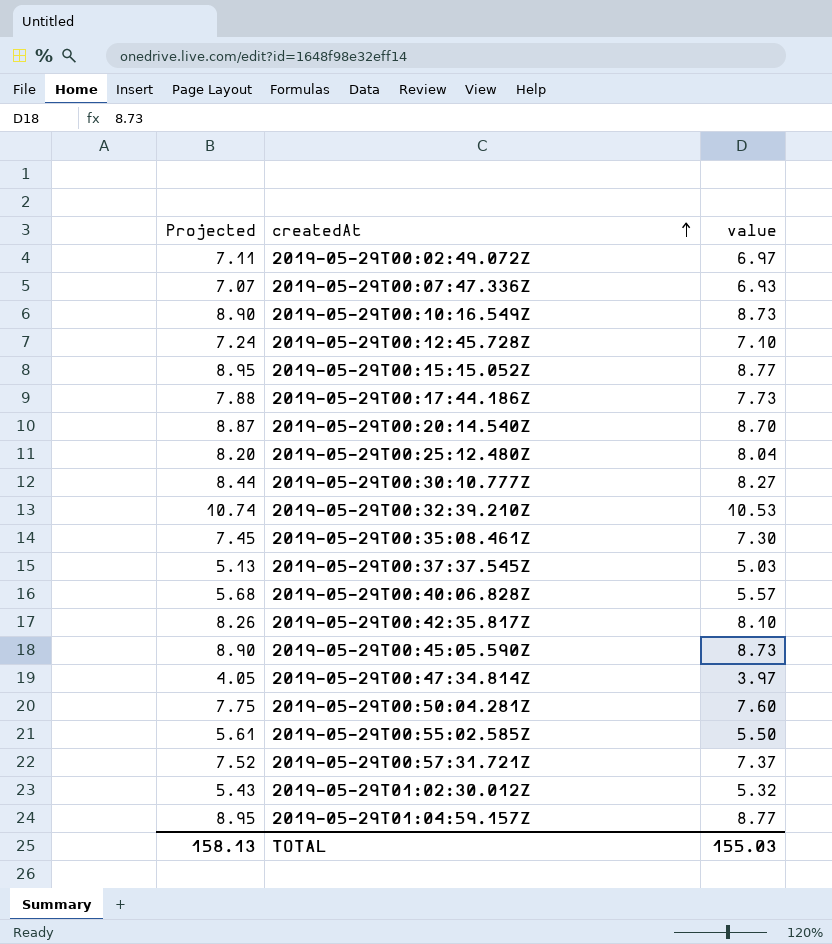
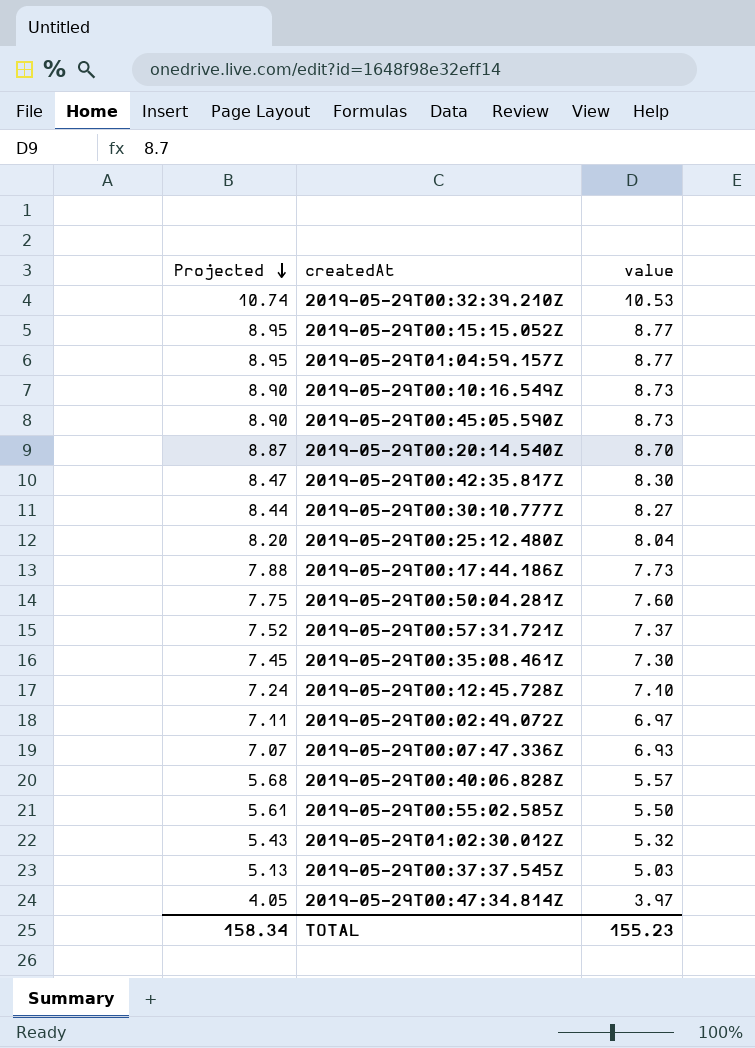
row order: createdAt ascending -> Projected descending
2019-05-29T00:42:35.817Z | Projected: 8.26 -> 8.47
2019-05-29T00:42:35.817Z | value: 8.10 -> 8.30
TOTAL | Projected: 158.13 -> 158.34
TOTAL | value: 155.03 -> 155.23

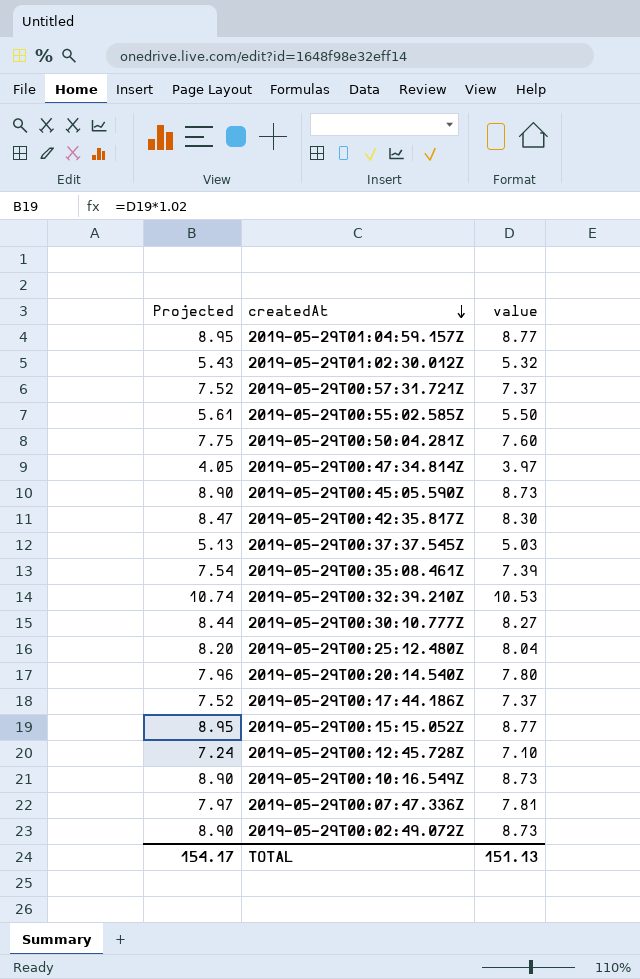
row order: Projected descending -> createdAt descending
row 2019-05-29T00:40:06.828Z: 5.68 | 5.57 -> none
2019-05-29T00:35:08.461Z | Projected: 7.45 -> 7.54
2019-05-29T00:35:08.461Z | value: 7.30 -> 7.39
2019-05-29T00:20:14.540Z | Projected: 8.87 -> 7.96
2019-05-29T00:20:14.540Z | value: 8.70 -> 7.80
2019-05-29T00:17:44.186Z | Projected: 7.88 -> 7.52
2019-05-29T00:17:44.186Z | value: 7.73 -> 7.37
2019-05-29T00:07:47.336Z | Projected: 7.07 -> 7.97
2019-05-29T00:07:47.336Z | value: 6.93 -> 7.81
2019-05-29T00:02:49.072Z | Projected: 7.11 -> 8.90
2019-05-29T00:02:49.072Z | value: 6.97 -> 8.73
TOTAL | Projected: 158.34 -> 154.17
TOTAL | value: 155.23 -> 151.13

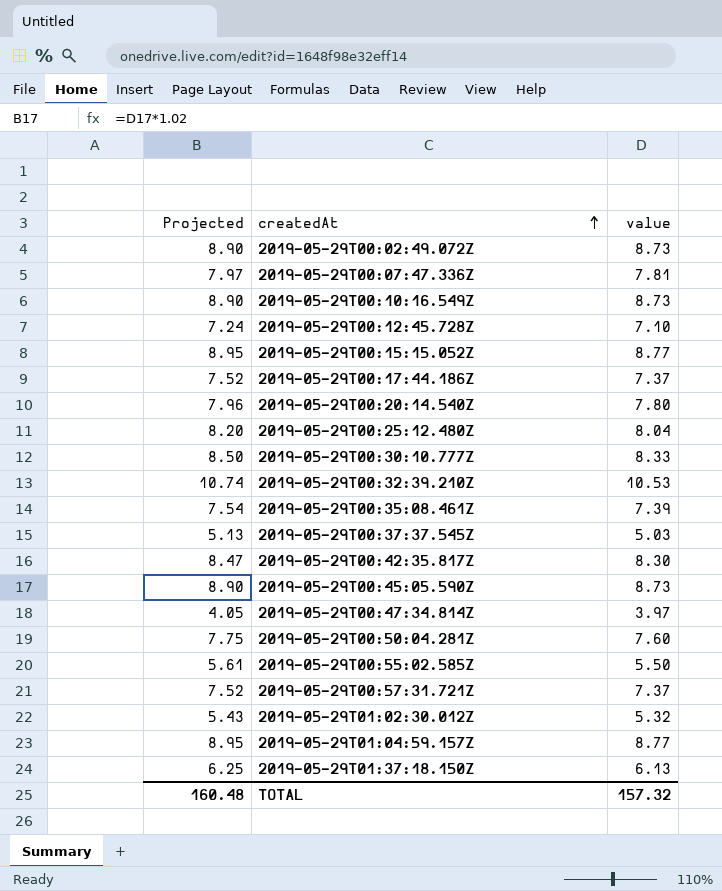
row order: createdAt descending -> createdAt ascending
2019-05-29T00:30:10.777Z | Projected: 8.44 -> 8.50
2019-05-29T00:30:10.777Z | value: 8.27 -> 8.33
row 2019-05-29T01:37:18.150Z: none -> 6.25 | 6.13
TOTAL | Projected: 154.17 -> 160.48
TOTAL | value: 151.13 -> 157.32

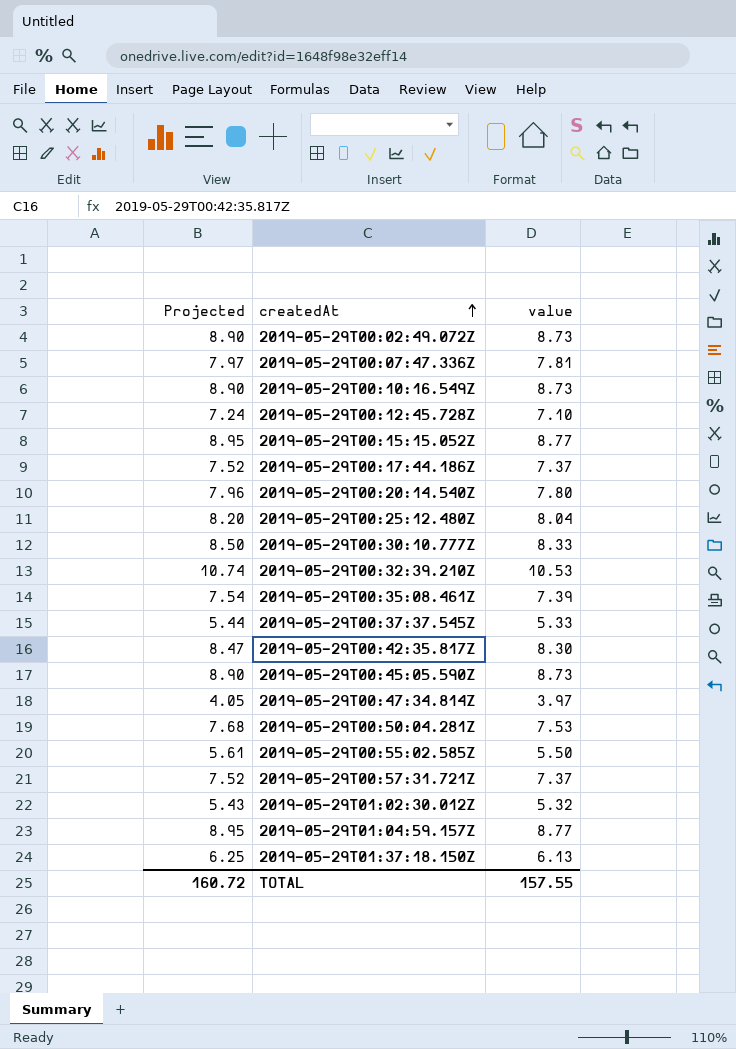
2019-05-29T00:37:37.545Z | Projected: 5.13 -> 5.44
2019-05-29T00:37:37.545Z | value: 5.03 -> 5.33
2019-05-29T00:50:04.281Z | Projected: 7.75 -> 7.68
2019-05-29T00:50:04.281Z | value: 7.60 -> 7.53
TOTAL | Projected: 160.48 -> 160.72
TOTAL | value: 157.32 -> 157.55

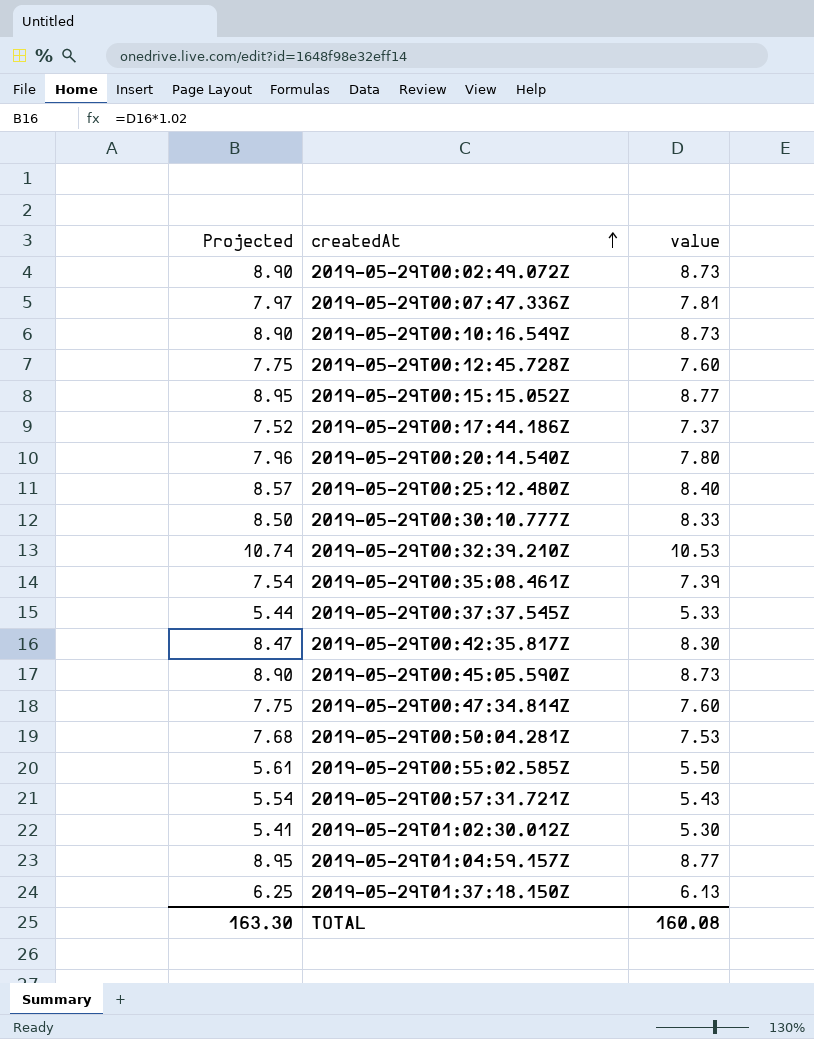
2019-05-29T00:12:45.728Z | Projected: 7.24 -> 7.75
2019-05-29T00:12:45.728Z | value: 7.10 -> 7.60
2019-05-29T00:25:12.480Z | Projected: 8.20 -> 8.57
2019-05-29T00:25:12.480Z | value: 8.04 -> 8.40
2019-05-29T00:47:34.814Z | Projected: 4.05 -> 7.75
2019-05-29T00:47:34.814Z | value: 3.97 -> 7.60
2019-05-29T00:57:31.721Z | Projected: 7.52 -> 5.54
2019-05-29T00:57:31.721Z | value: 7.37 -> 5.43
2019-05-29T01:02:30.012Z | Projected: 5.43 -> 5.41
2019-05-29T01:02:30.012Z | value: 5.32 -> 5.30
TOTAL | Projected: 160.72 -> 163.30
TOTAL | value: 157.55 -> 160.08

